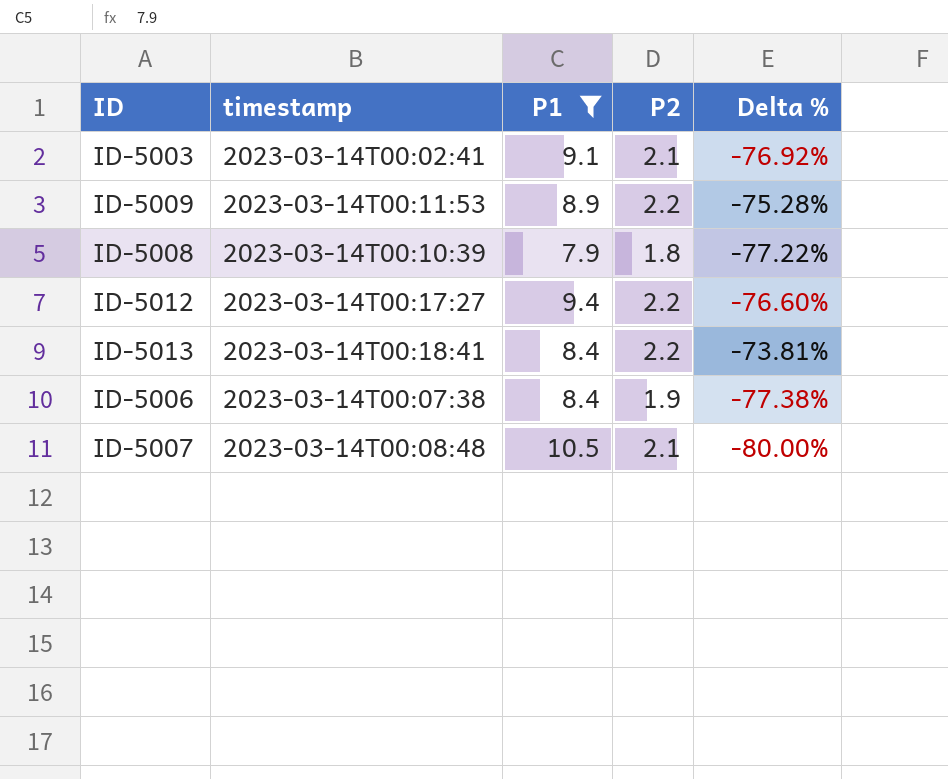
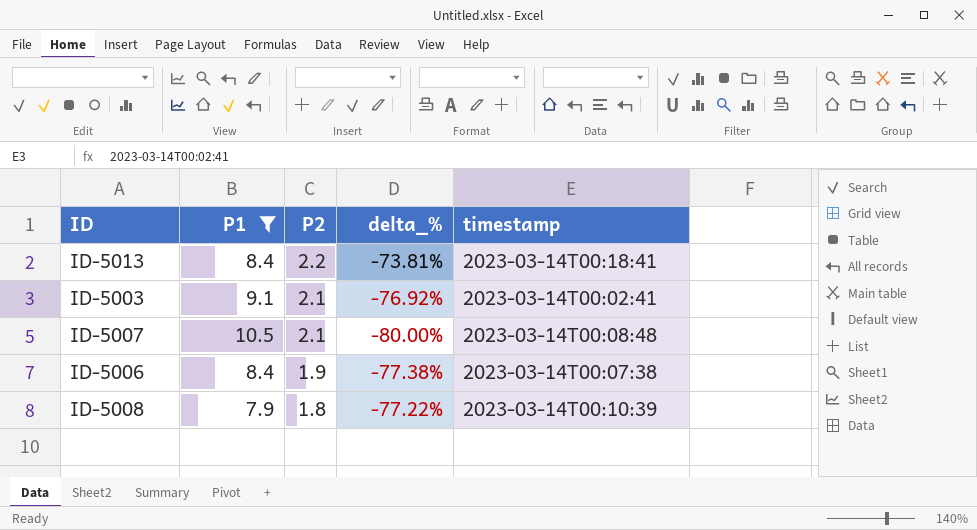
row order: none -> P2 descending
column name: Delta % -> delta_%
column timestamp | position: 2 -> 5
row ID-5009: 2023-03-14T00:11:53 | 8.9 | 2.2 | -75.28% -> none
row ID-5012: 2023-03-14T00:17:27 | 9.4 | 2.2 | -76.60% -> none

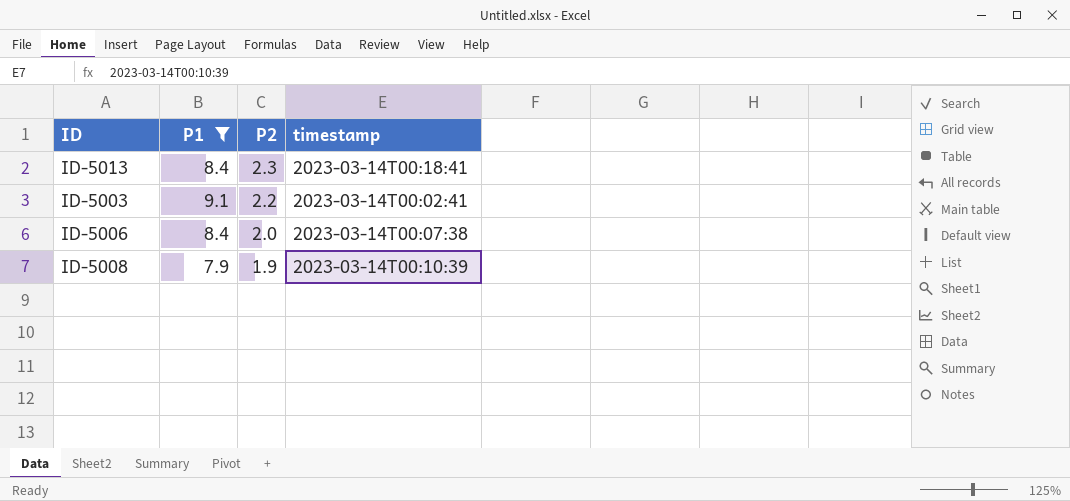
column delta_% | formula: ([P2] - [P1]) / [P1] -> none
row ID-5007: 10.5 | 2.1 | -80.00% | 2023-03-14T00:08:48 -> none
ID-5013 | P2: 2.2 -> 2.3
ID-5003 | P2: 2.1 -> 2.2
ID-5006 | P2: 1.9 -> 2.0
ID-5008 | P2: 1.8 -> 1.9

